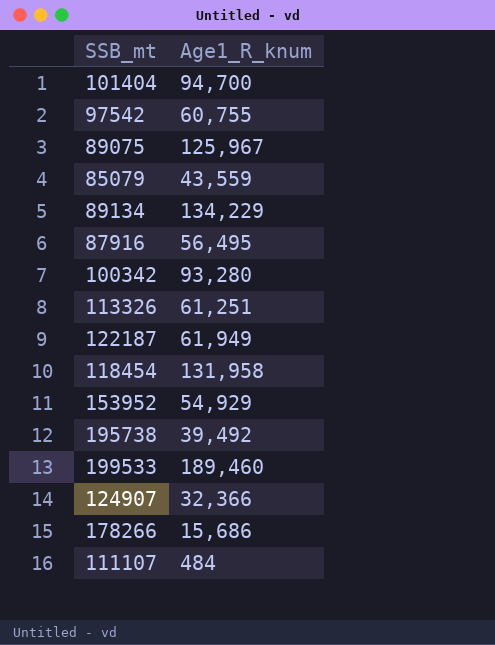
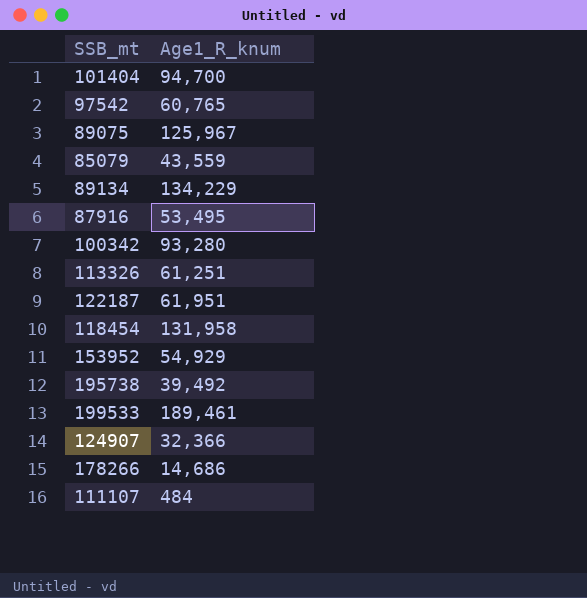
97542 | Age1_R_knum: 60,755 -> 60,765
87916 | Age1_R_knum: 56,495 -> 53,495
122187 | Age1_R_knum: 61,949 -> 61,951
199533 | Age1_R_knum: 189,460 -> 189,461
178266 | Age1_R_knum: 15,686 -> 14,686

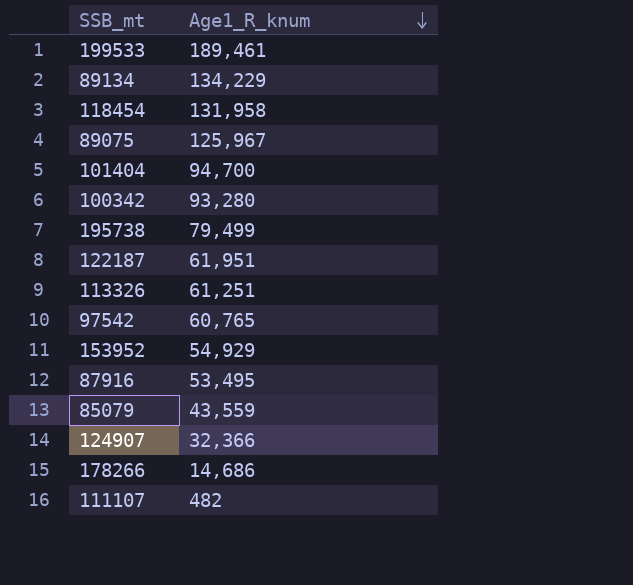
row order: none -> Age1_R_knum descending
195738 | Age1_R_knum: 39,492 -> 79,499
111107 | Age1_R_knum: 484 -> 482

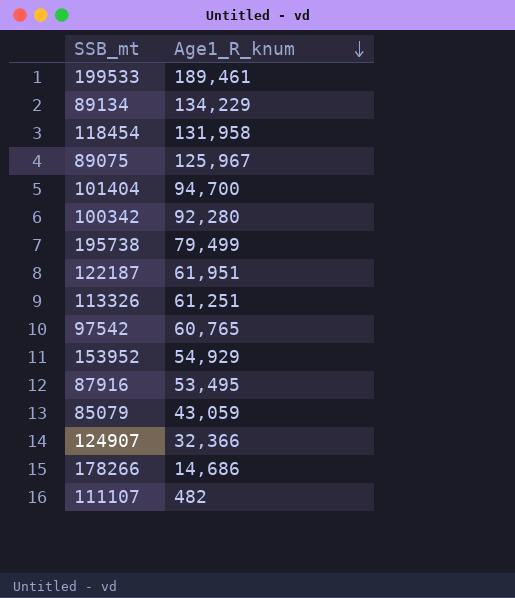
100342 | Age1_R_knum: 93,280 -> 92,280
85079 | Age1_R_knum: 43,559 -> 43,059

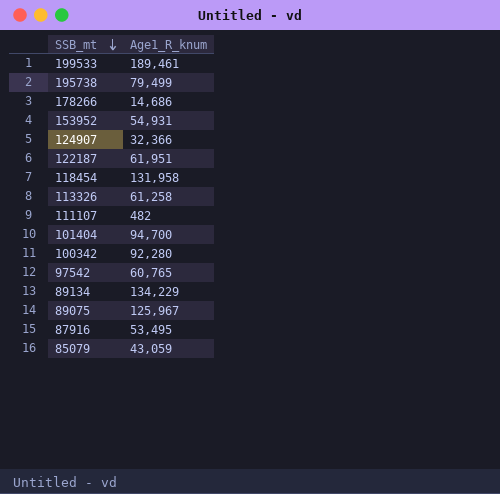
row order: Age1_R_knum descending -> SSB_mt descending
153952 | Age1_R_knum: 54,929 -> 54,931
113326 | Age1_R_knum: 61,251 -> 61,258

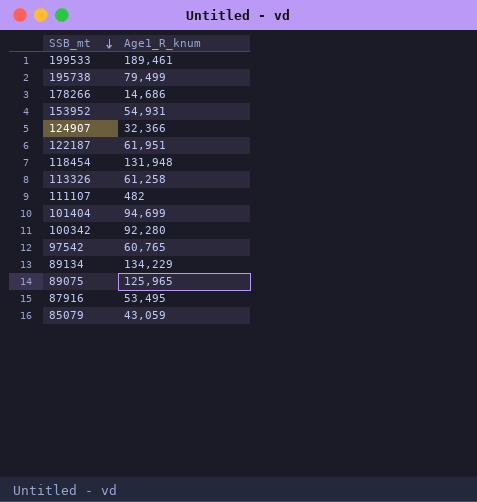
118454 | Age1_R_knum: 131,958 -> 131,948
101404 | Age1_R_knum: 94,700 -> 94,699
89075 | Age1_R_knum: 125,967 -> 125,965

